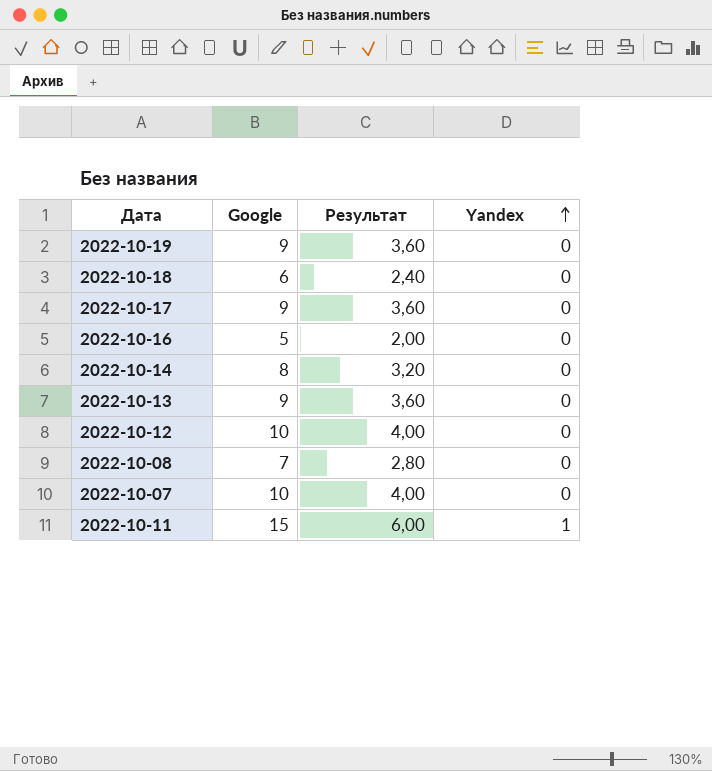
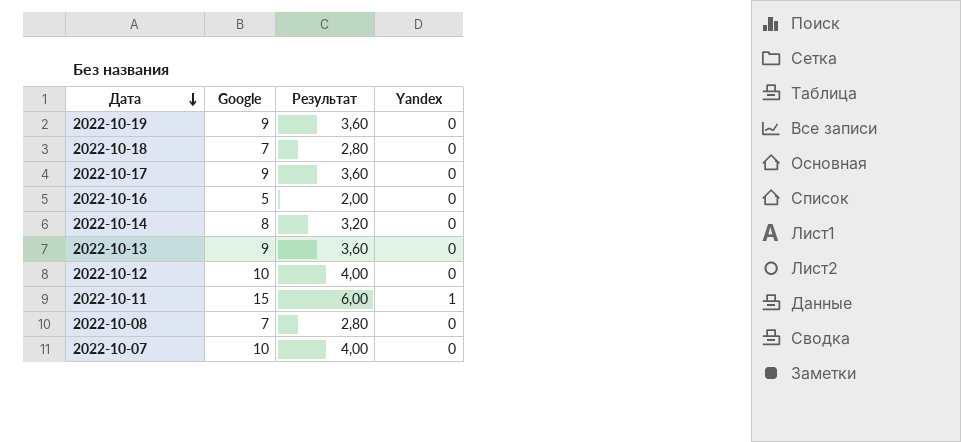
row order: Yandex ascending -> Дата descending
2022-10-18 | Google: 6 -> 7
2022-10-18 | Результат: 2,40 -> 2,80

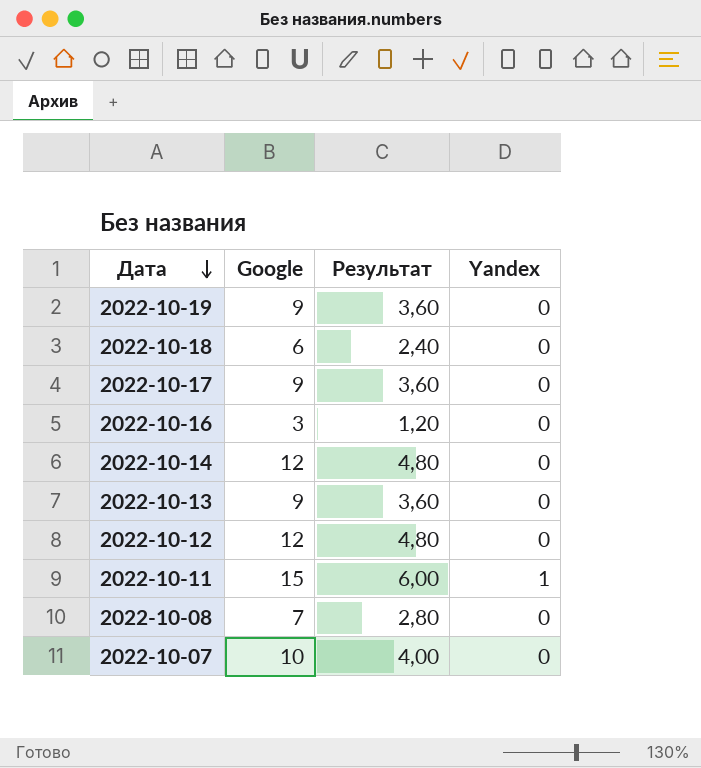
2022-10-18 | Google: 7 -> 6
2022-10-18 | Результат: 2,80 -> 2,40
2022-10-16 | Google: 5 -> 3
2022-10-16 | Результат: 2,00 -> 1,20
2022-10-14 | Google: 8 -> 12
2022-10-14 | Результат: 3,20 -> 4,80
2022-10-12 | Google: 10 -> 12
2022-10-12 | Результат: 4,00 -> 4,80

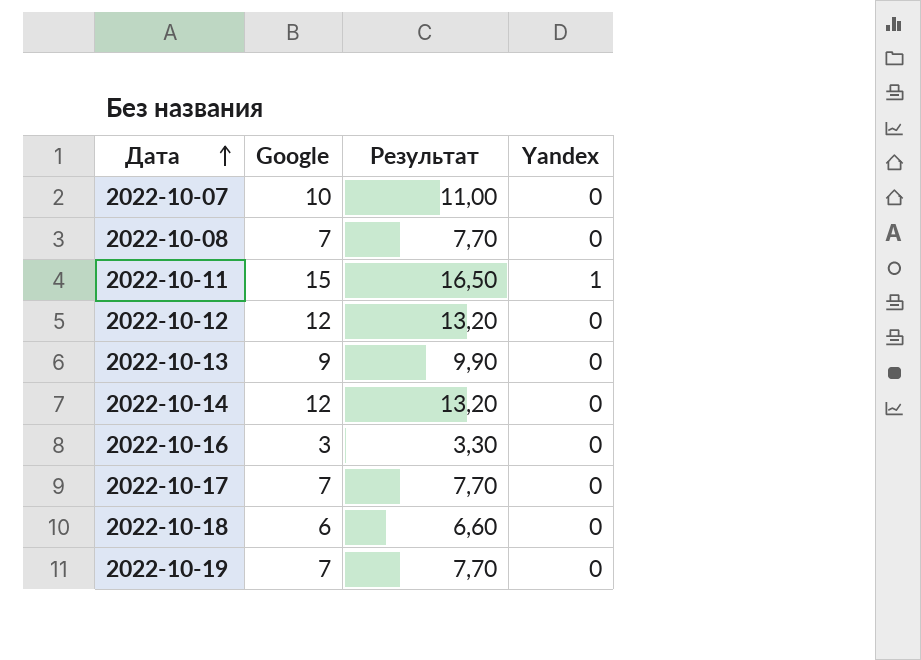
row order: Дата descending -> Дата ascending
column Результат | formula: [Google] * 0,4 -> [Google] * 1,1
2022-10-17 | Google: 9 -> 7
2022-10-19 | Google: 9 -> 7

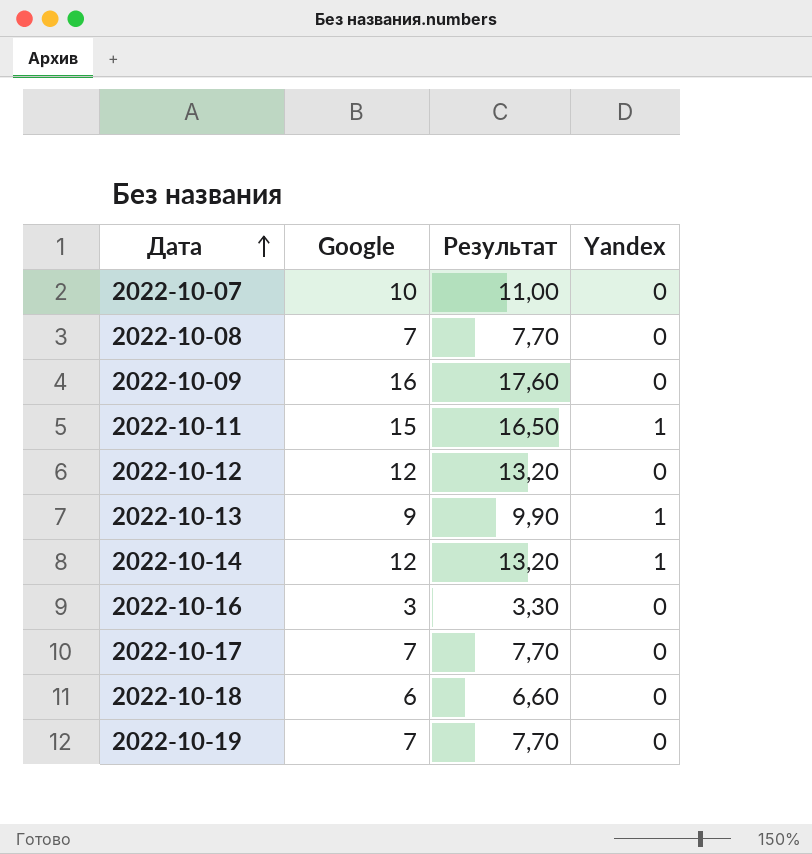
row 2022-10-09: none -> 16 | 17,60 | 0
2022-10-13 | Yandex: 0 -> 1
2022-10-14 | Yandex: 0 -> 1

